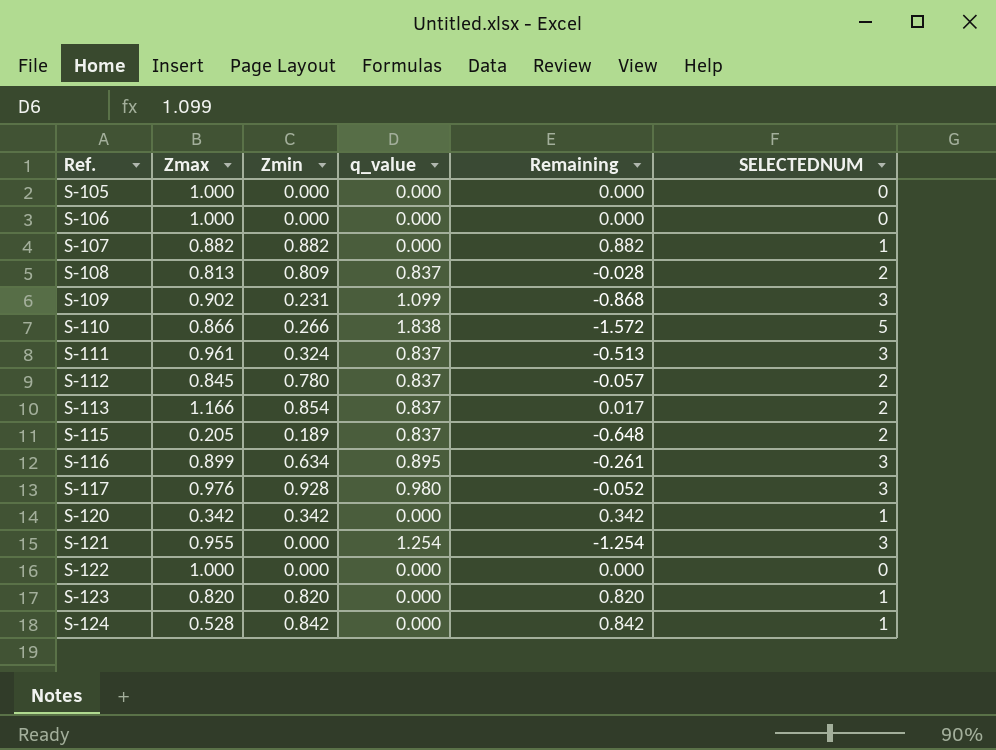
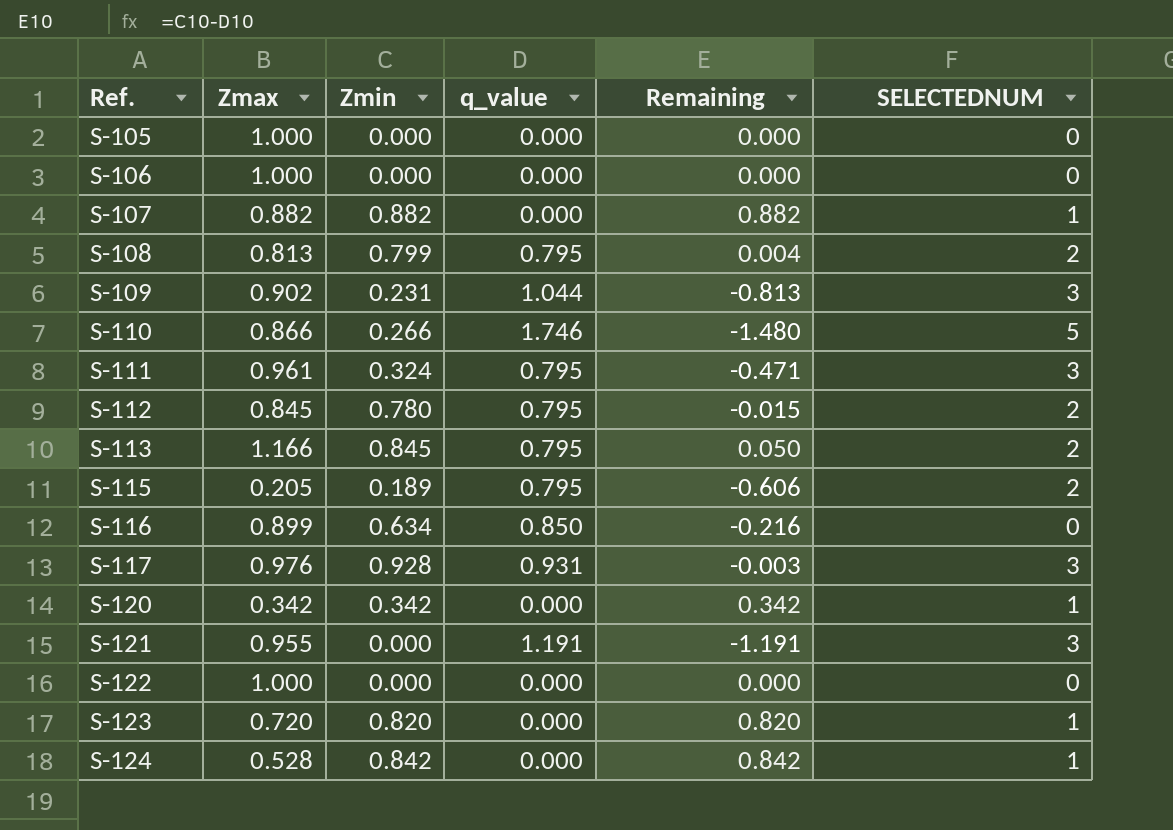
S-108 | Zmin: 0.809 -> 0.799
S-108 | q_value: 0.837 -> 0.795
S-108 | Remaining: -0.028 -> 0.004
S-109 | q_value: 1.099 -> 1.044
S-109 | Remaining: -0.868 -> -0.813
S-110 | q_value: 1.838 -> 1.746
S-110 | Remaining: -1.572 -> -1.480
S-111 | q_value: 0.837 -> 0.795
S-111 | Remaining: -0.513 -> -0.471
S-112 | q_value: 0.837 -> 0.795
S-112 | Remaining: -0.057 -> -0.015
S-113 | Zmin: 0.854 -> 0.845
S-113 | q_value: 0.837 -> 0.795
S-113 | Remaining: 0.017 -> 0.050
S-115 | q_value: 0.837 -> 0.795
S-115 | Remaining: -0.648 -> -0.606
S-116 | q_value: 0.895 -> 0.850
S-116 | Remaining: -0.261 -> -0.216
S-116 | SELECTEDNUM: 3 -> 0
S-117 | q_value: 0.980 -> 0.931
S-117 | Remaining: -0.052 -> -0.003
S-121 | q_value: 1.254 -> 1.191
S-121 | Remaining: -1.254 -> -1.191
S-123 | Zmax: 0.820 -> 0.720

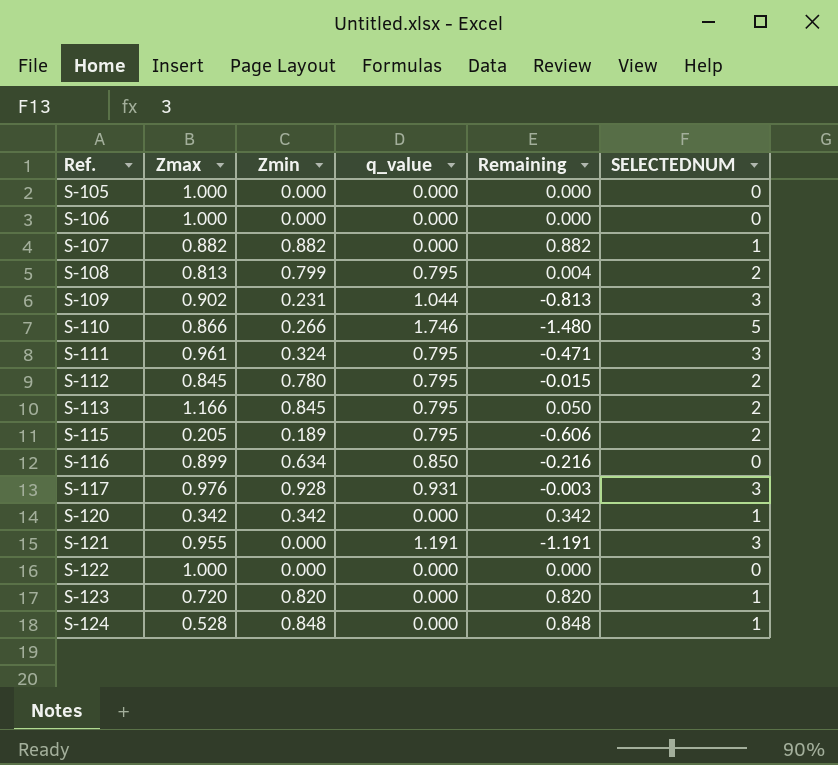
S-124 | Zmin: 0.842 -> 0.848
S-124 | Remaining: 0.842 -> 0.848

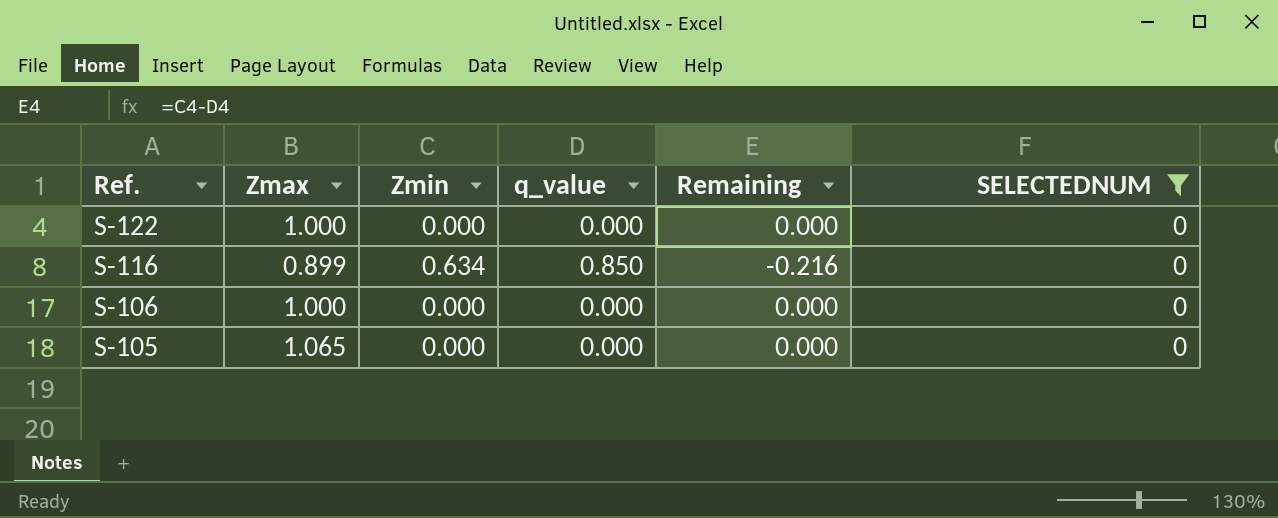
filter: none -> SELECTEDNUM = 0
row order: Ref. ascending -> Ref. descending
S-105 | Zmax: 1.000 -> 1.065

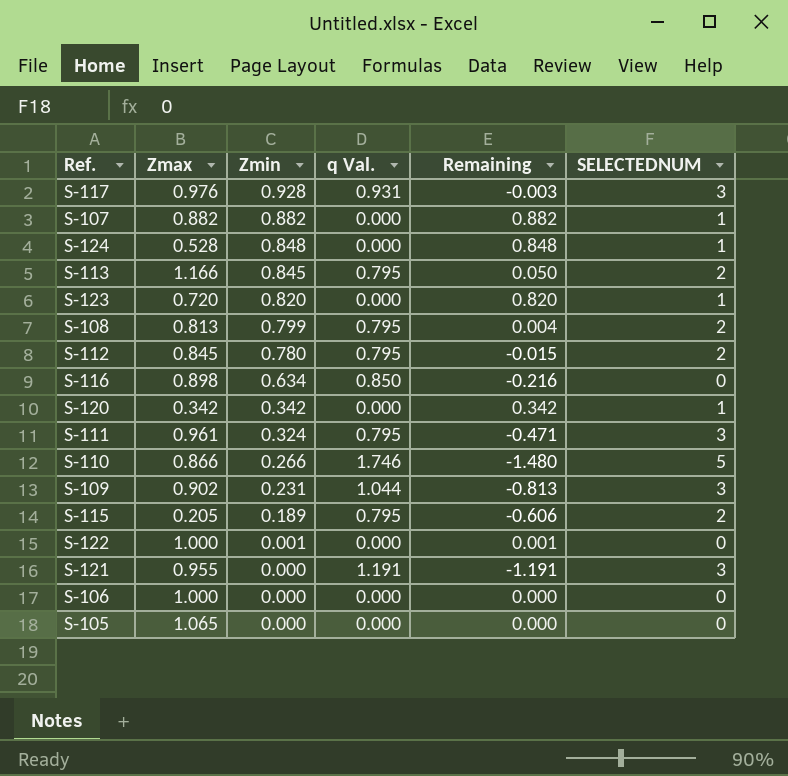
filter: SELECTEDNUM = 0 -> none
row order: Ref. descending -> Zmin descending
column name: q_value -> q Val.
S-116 | Zmax: 0.899 -> 0.898
S-122 | Zmin: 0.000 -> 0.001
S-122 | Remaining: 0.000 -> 0.001

